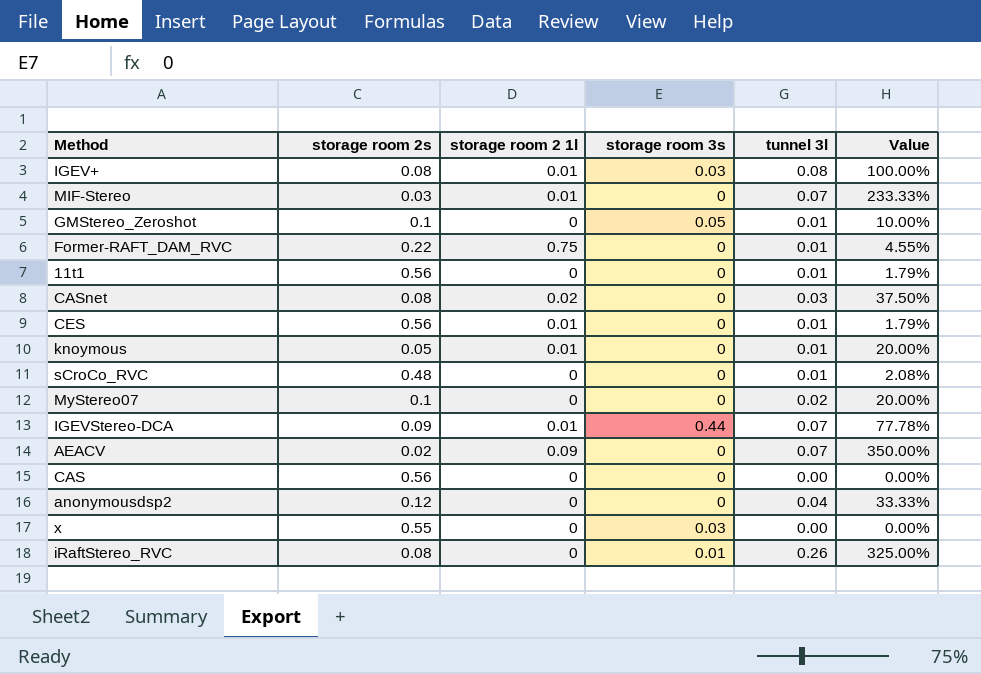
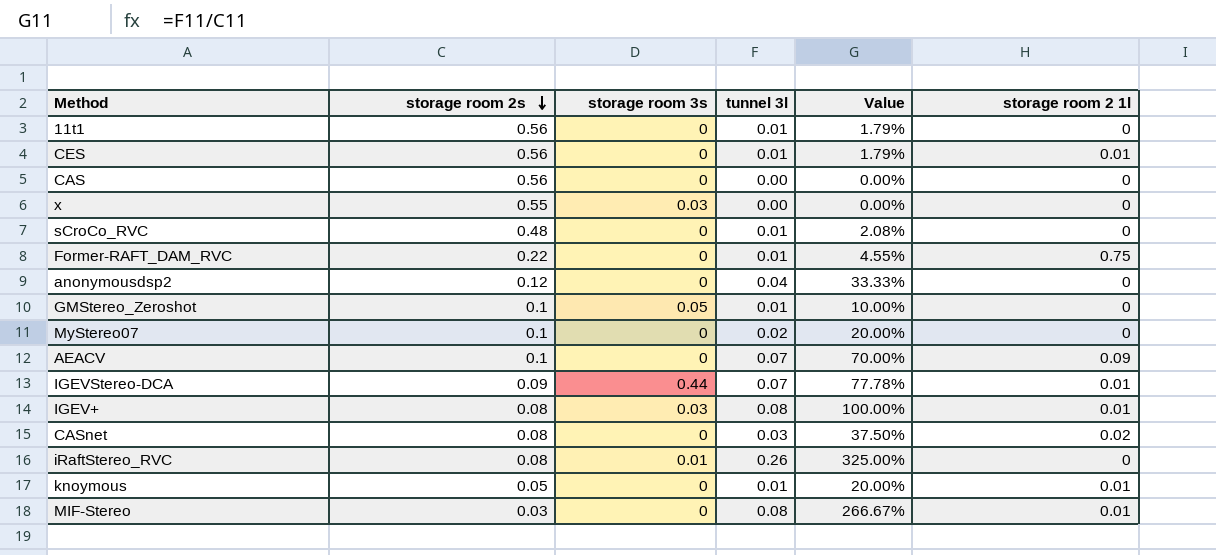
row order: none -> storage room 2s descending
column storage room 2 1l | position: 3 -> 6
AEACV | storage room 2s: 0.02 -> 0.1
AEACV | Value: 350.00% -> 70.00%
MIF-Stereo | tunnel 3l: 0.07 -> 0.08
MIF-Stereo | Value: 233.33% -> 266.67%

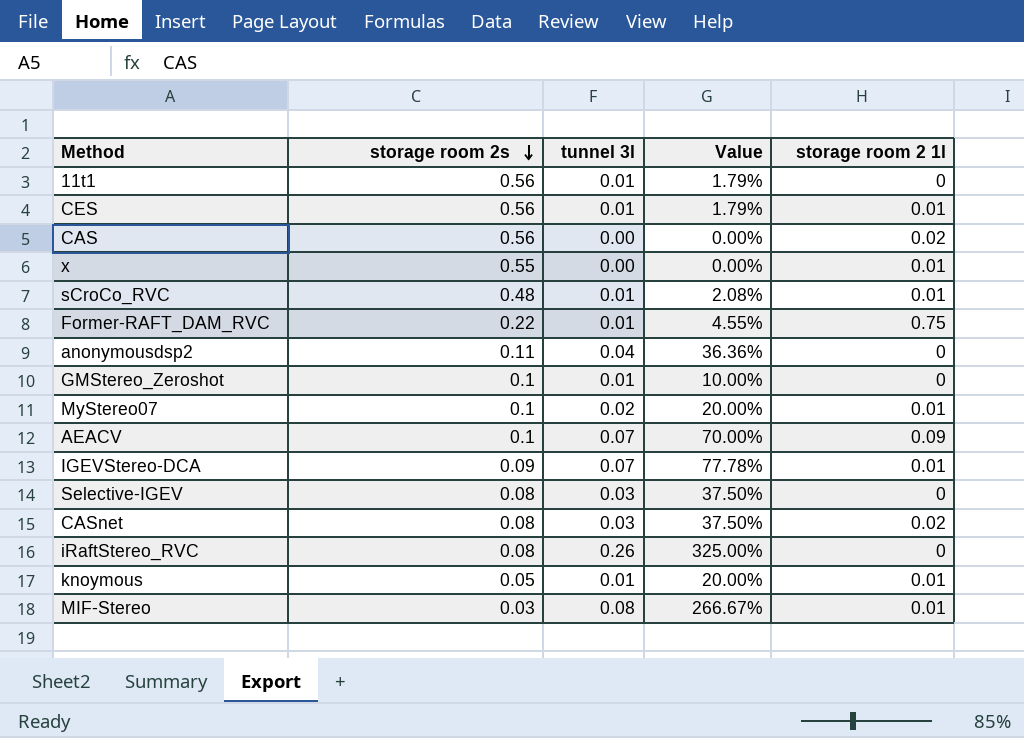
column storage room 3s | position: 3 -> none
row IGEV+: 0.08 | 0.03 | 0.08 | 100.00% | 0.01 -> none
CAS | storage room 2 1l: 0 -> 0.02
x | storage room 2 1l: 0 -> 0.01
sCroCo_RVC | storage room 2 1l: 0 -> 0.01
anonymousdsp2 | storage room 2s: 0.12 -> 0.11
anonymousdsp2 | Value: 33.33% -> 36.36%
MyStereo07 | storage room 2 1l: 0 -> 0.01
row Selective-IGEV: none -> 0.08 | 0.03 | 37.50% | 0

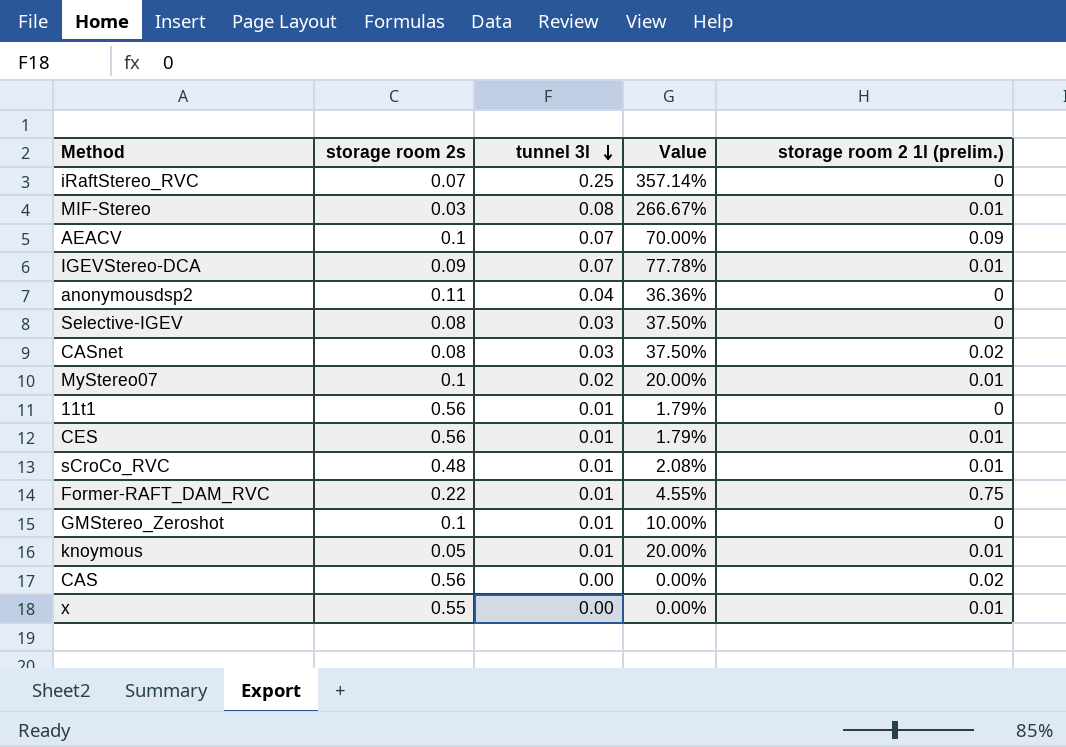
row order: storage room 2s descending -> tunnel 3l descending
column name: storage room 2 1l -> storage room 2 1l (prelim.)
iRaftStereo_RVC | storage room 2s: 0.08 -> 0.07
iRaftStereo_RVC | tunnel 3l: 0.26 -> 0.25
iRaftStereo_RVC | Value: 325.00% -> 357.14%

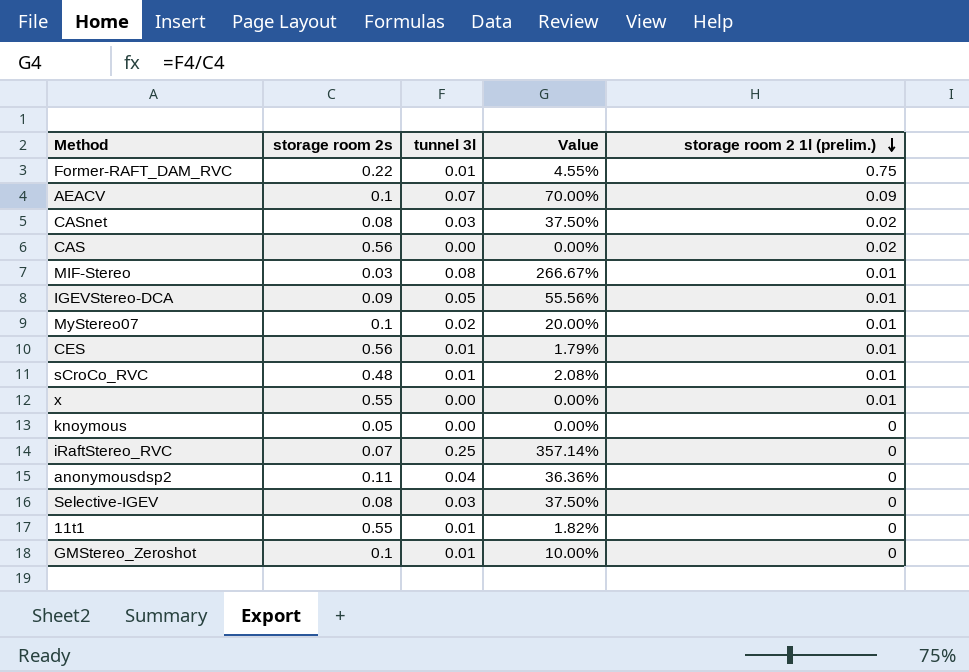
row order: tunnel 3l descending -> storage room 2 1l (prelim.) descending
IGEVStereo-DCA | tunnel 3l: 0.07 -> 0.05
IGEVStereo-DCA | Value: 77.78% -> 55.56%
knoymous | tunnel 3l: 0.01 -> 0.00
knoymous | Value: 20.00% -> 0.00%
knoymous | storage room 2 1l (prelim.): 0.01 -> 0
11t1 | storage room 2s: 0.56 -> 0.55
11t1 | Value: 1.79% -> 1.82%

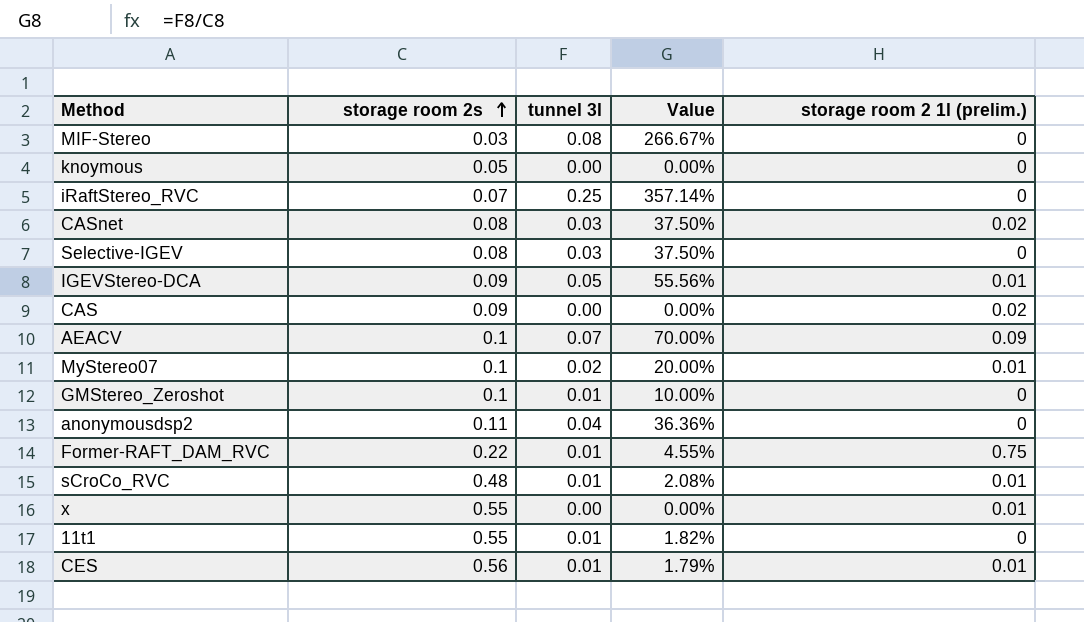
row order: storage room 2 1l (prelim.) descending -> storage room 2s ascending
MIF-Stereo | storage room 2 1l (prelim.): 0.01 -> 0
CAS | storage room 2s: 0.56 -> 0.09

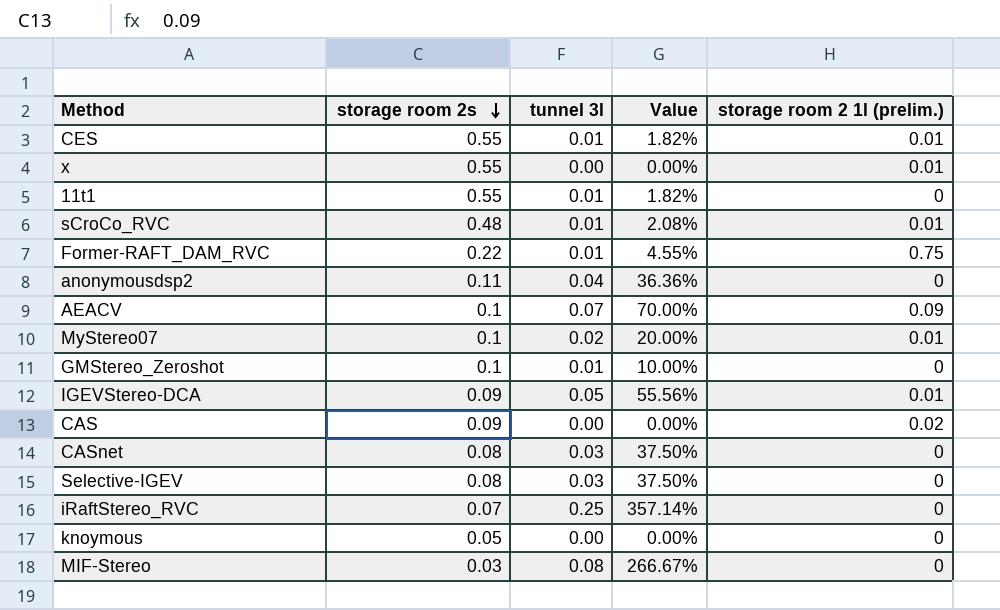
row order: storage room 2s ascending -> storage room 2s descending
CES | storage room 2s: 0.56 -> 0.55
CES | Value: 1.79% -> 1.82%
CASnet | storage room 2 1l (prelim.): 0.02 -> 0

